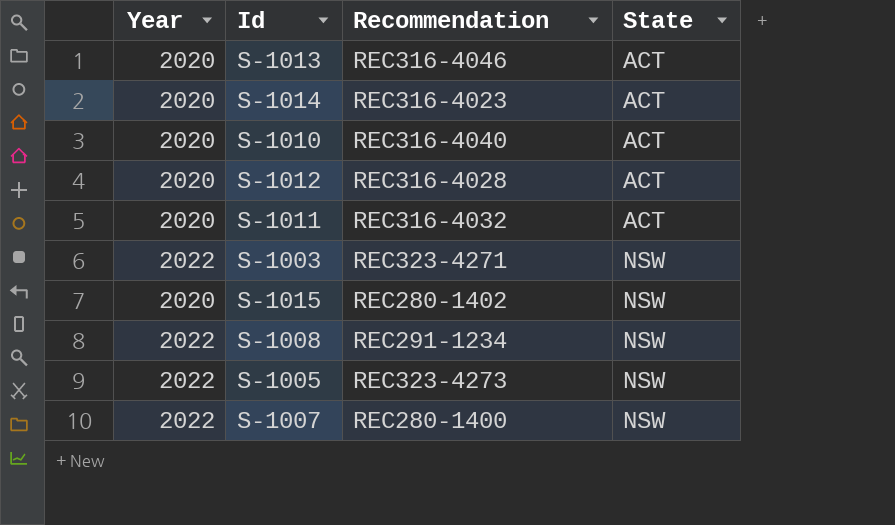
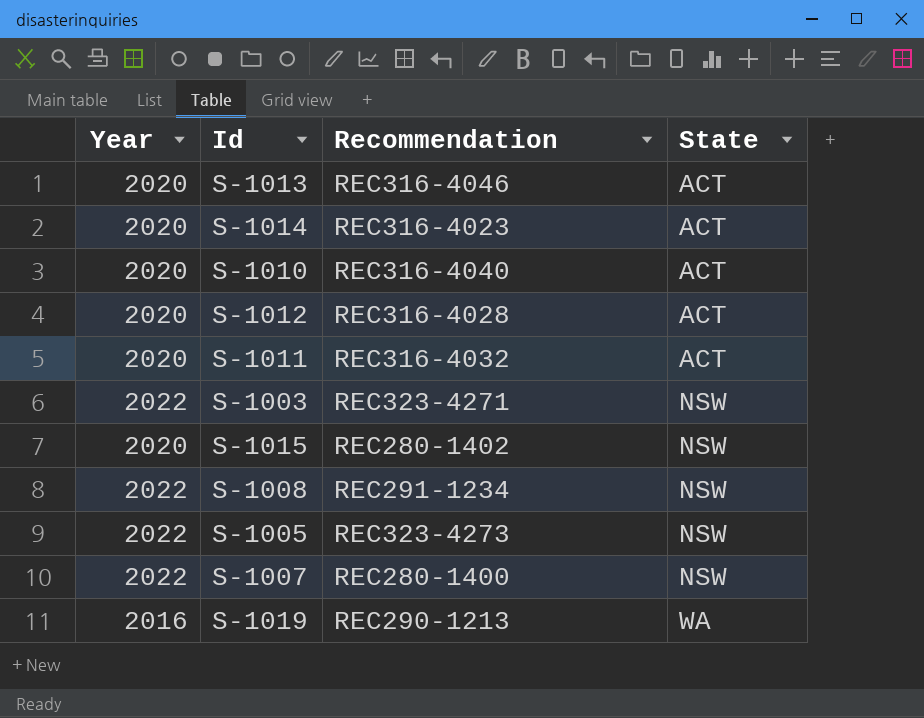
row S-1019: none -> 2016 | REC290-1213 | WA

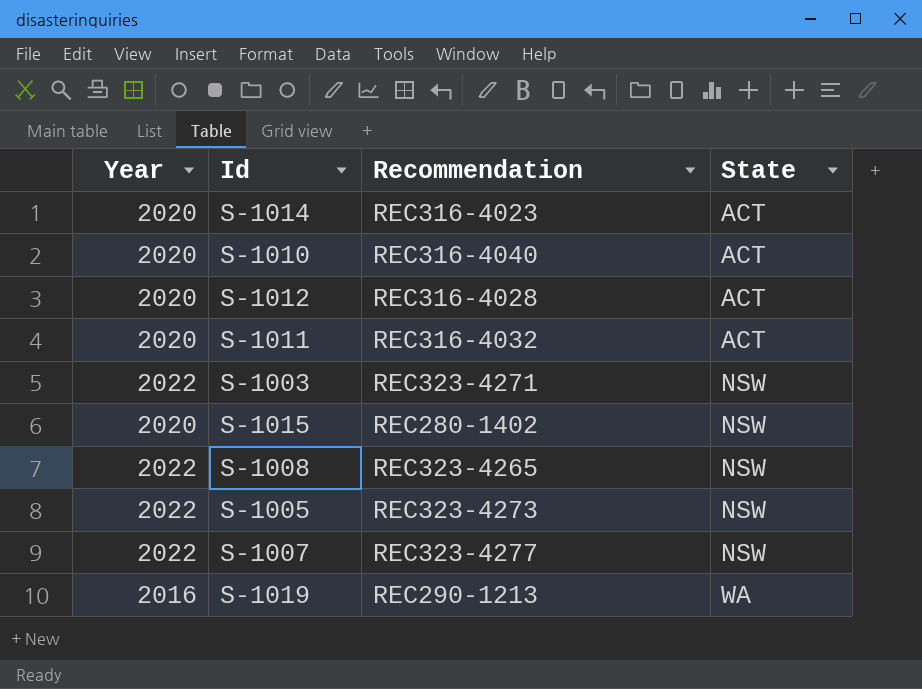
row S-1013: 2020 | REC316-4046 | ACT -> none
S-1008 | Recommendation: REC291-1234 -> REC323-4265
S-1007 | Recommendation: REC280-1400 -> REC323-4277

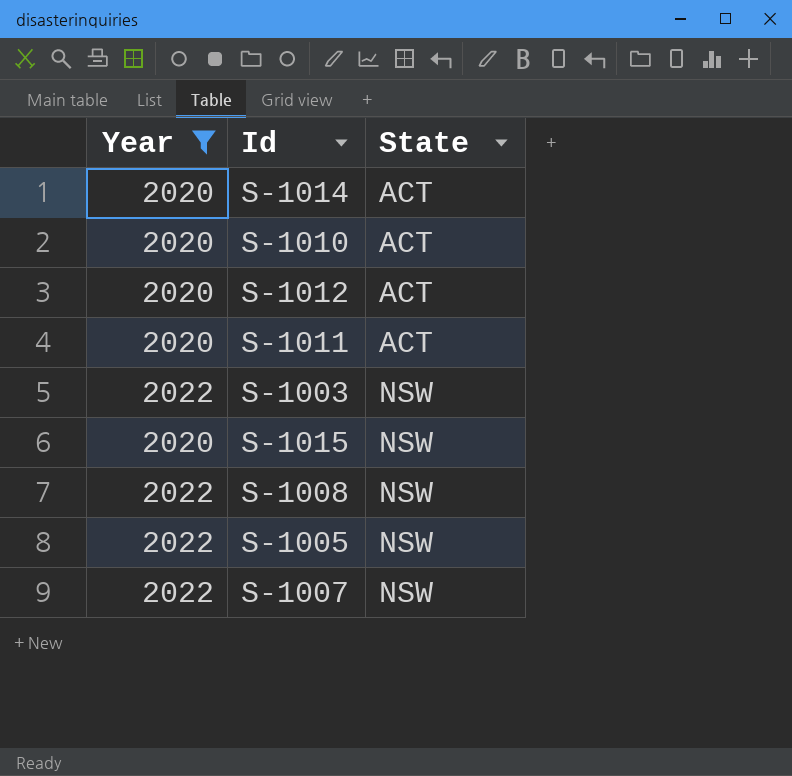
filter: none -> Year != 2016
column Recommendation | position: 3 -> none

